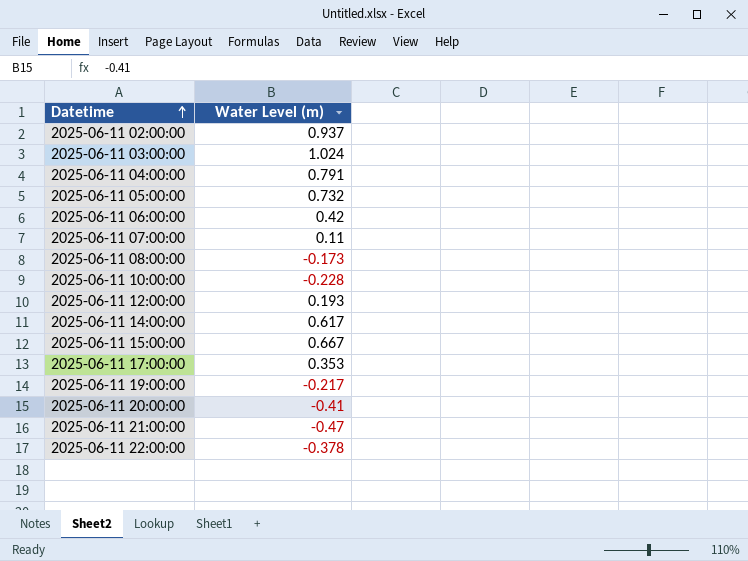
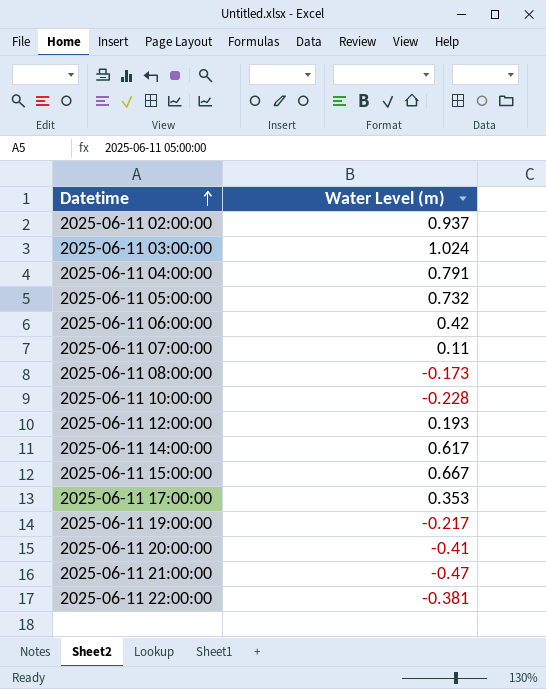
2025-06-11 22:00:00 | Water Level (m): -0.378 -> -0.381

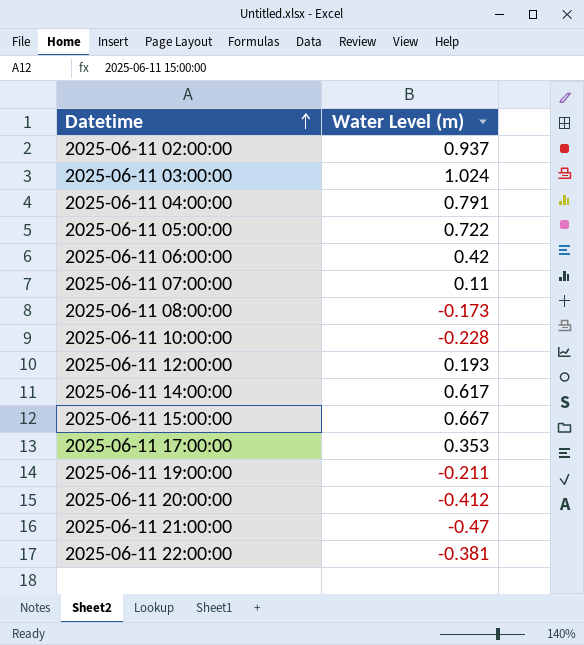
2025-06-11 05:00:00 | Water Level (m): 0.732 -> 0.722
2025-06-11 19:00:00 | Water Level (m): -0.217 -> -0.211
2025-06-11 20:00:00 | Water Level (m): -0.41 -> -0.412

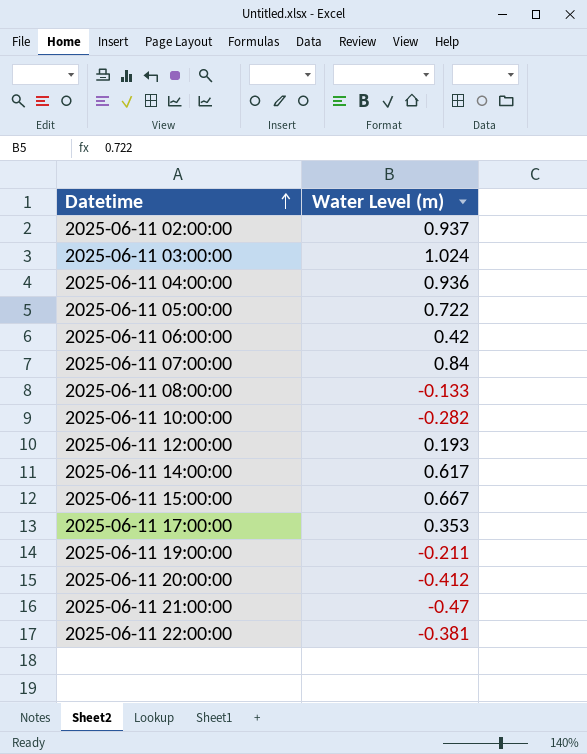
2025-06-11 04:00:00 | Water Level (m): 0.791 -> 0.936
2025-06-11 07:00:00 | Water Level (m): 0.11 -> 0.84
2025-06-11 08:00:00 | Water Level (m): -0.173 -> -0.133
2025-06-11 10:00:00 | Water Level (m): -0.228 -> -0.282

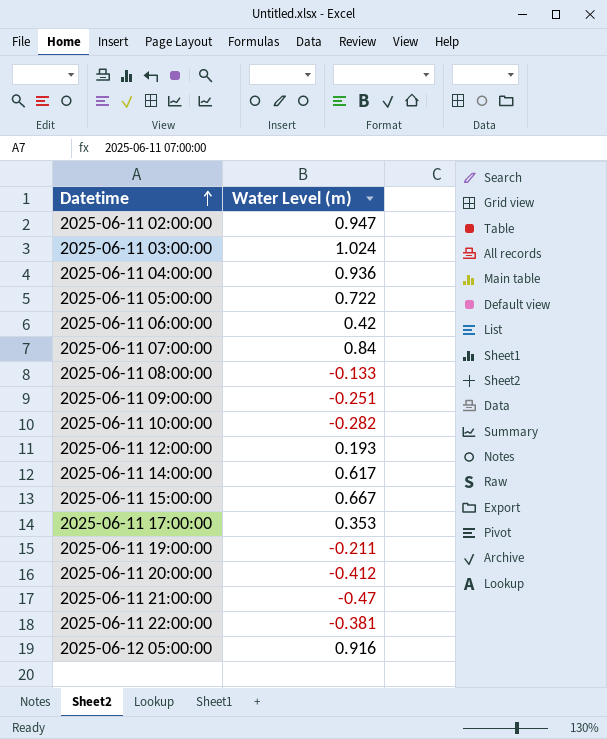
2025-06-11 02:00:00 | Water Level (m): 0.937 -> 0.947
row 2025-06-11 09:00:00: none -> -0.251
row 2025-06-12 05:00:00: none -> 0.916

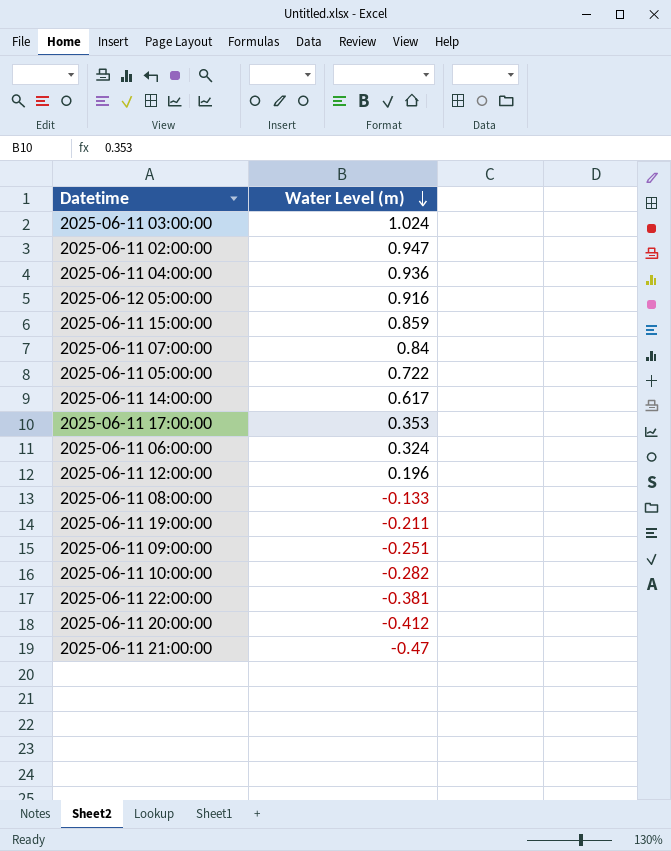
row order: Datetime ascending -> Water Level (m) descending
2025-06-11 15:00:00 | Water Level (m): 0.667 -> 0.859
2025-06-11 06:00:00 | Water Level (m): 0.42 -> 0.324
2025-06-11 12:00:00 | Water Level (m): 0.193 -> 0.196

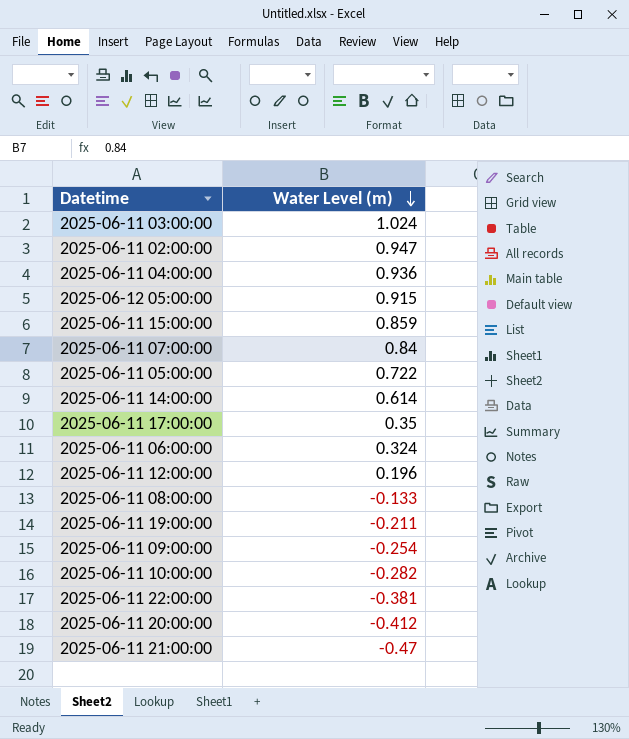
2025-06-12 05:00:00 | Water Level (m): 0.916 -> 0.915
2025-06-11 14:00:00 | Water Level (m): 0.617 -> 0.614
2025-06-11 17:00:00 | Water Level (m): 0.353 -> 0.35
2025-06-11 09:00:00 | Water Level (m): -0.251 -> -0.254

